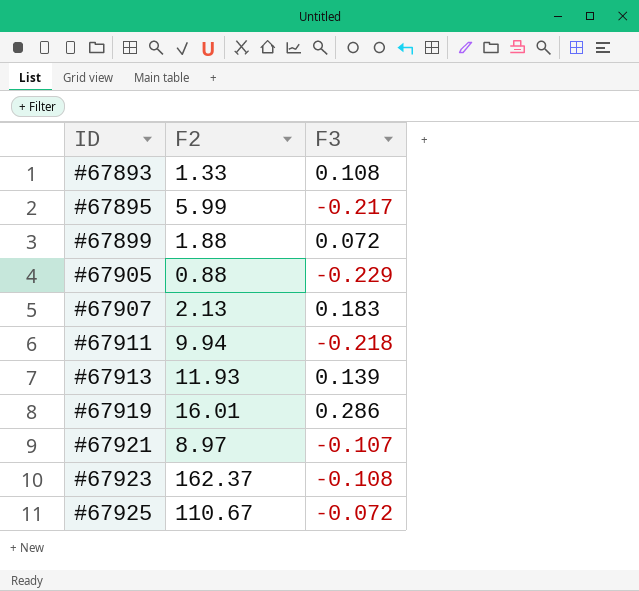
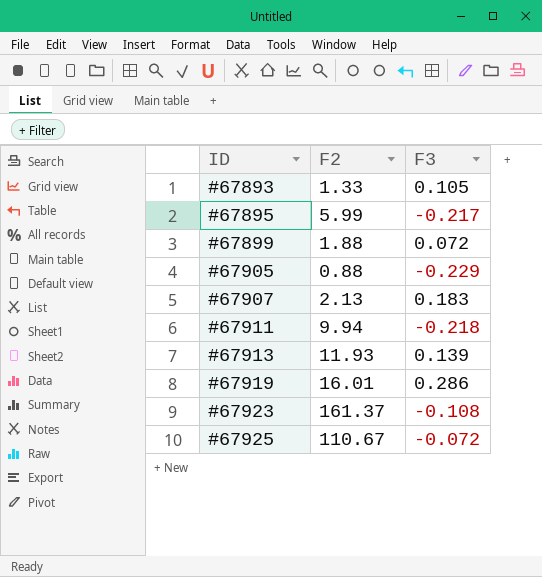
row #67921: 8.97 | -0.107 -> none
#67893 | F3: 0.108 -> 0.105
#67923 | F2: 162.37 -> 161.37

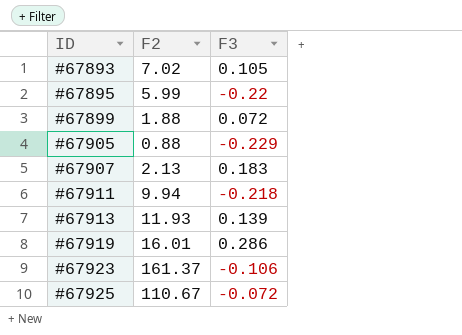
#67893 | F2: 1.33 -> 7.02
#67895 | F3: -0.217 -> -0.22
#67923 | F3: -0.108 -> -0.106

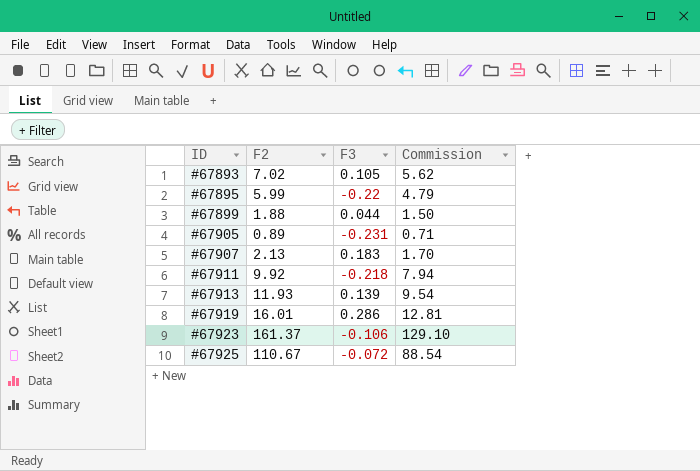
column Commission | formula: none -> [F2] * 0.8
#67899 | F3: 0.072 -> 0.044
#67905 | F2: 0.88 -> 0.89
#67905 | F3: -0.229 -> -0.231
#67911 | F2: 9.94 -> 9.92

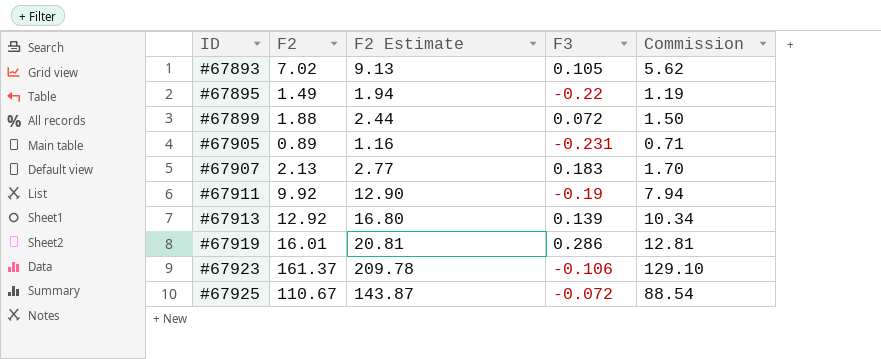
column F2 Estimate | formula: none -> [F2] * 1.3
#67895 | F2: 5.99 -> 1.49
#67895 | Commission: 4.79 -> 1.19
#67899 | F3: 0.044 -> 0.072
#67911 | F3: -0.218 -> -0.19
#67913 | F2: 11.93 -> 12.92
#67913 | Commission: 9.54 -> 10.34

